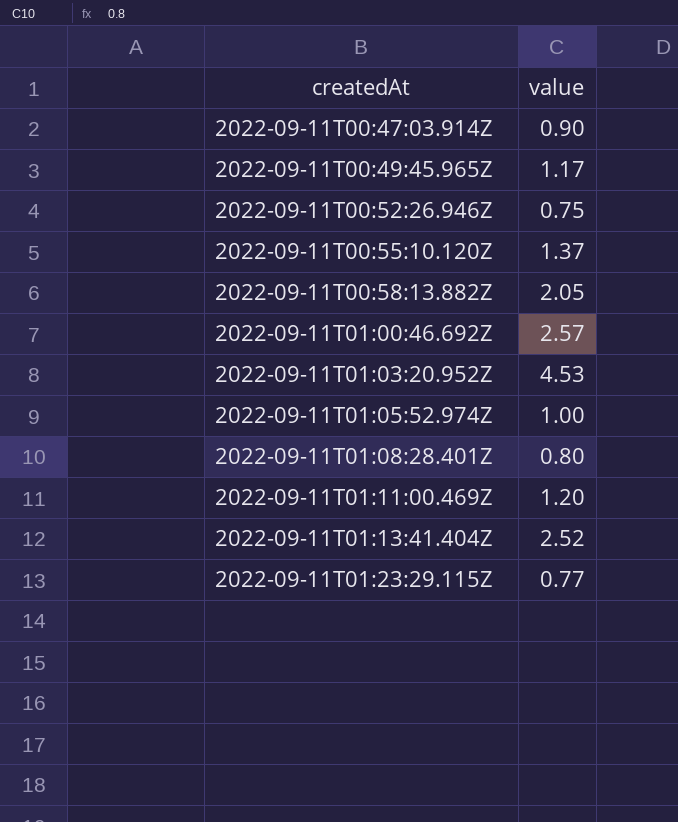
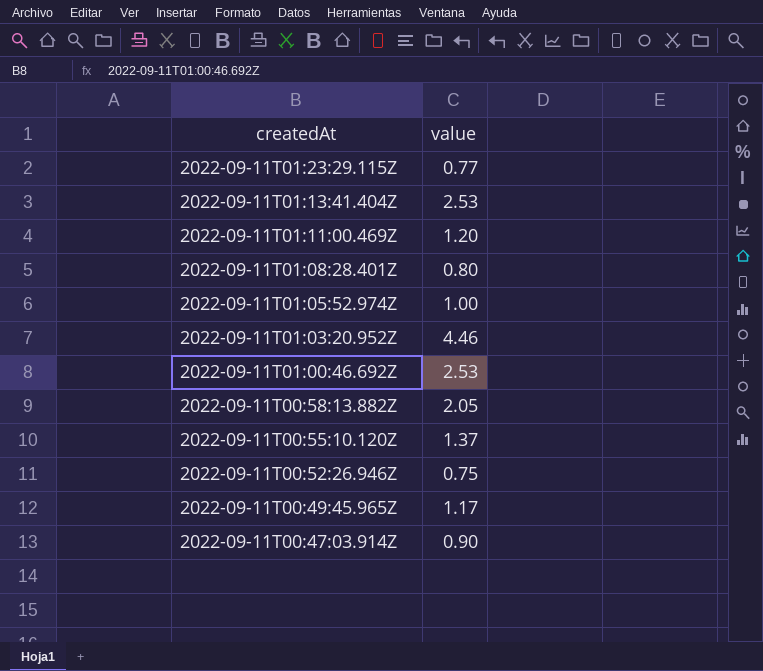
row order: createdAt ascending -> createdAt descending
2022-09-11T01:13:41.404Z | value: 2.52 -> 2.53
2022-09-11T01:03:20.952Z | value: 4.53 -> 4.46
2022-09-11T01:00:46.692Z | value: 2.57 -> 2.53

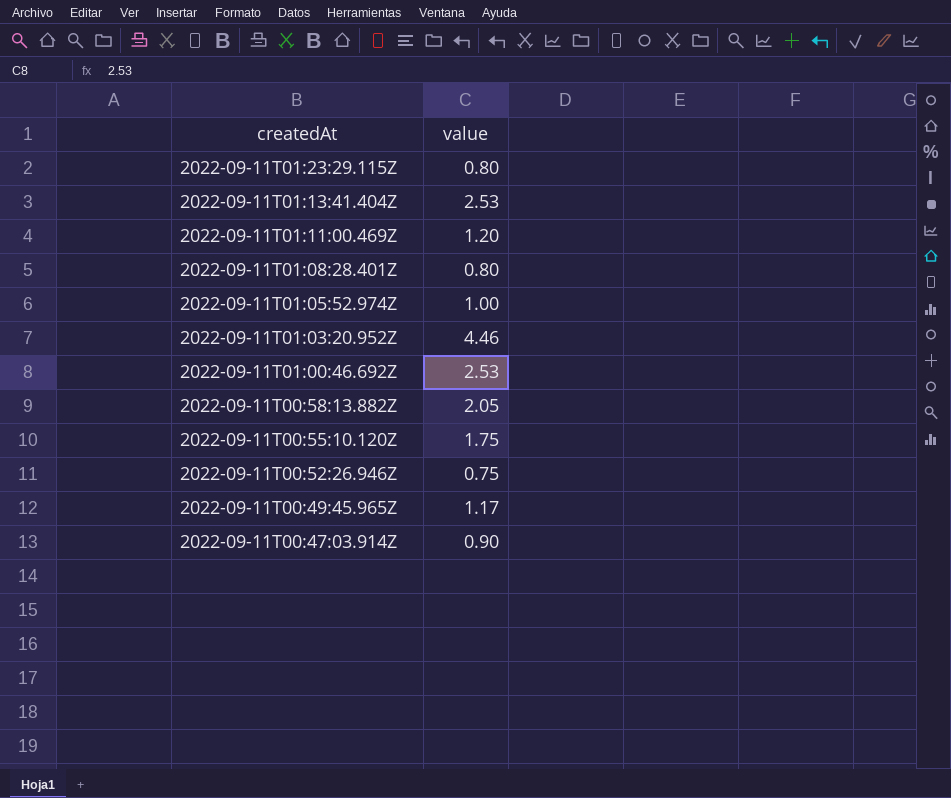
2022-09-11T01:23:29.115Z | value: 0.77 -> 0.80
2022-09-11T00:55:10.120Z | value: 1.37 -> 1.75

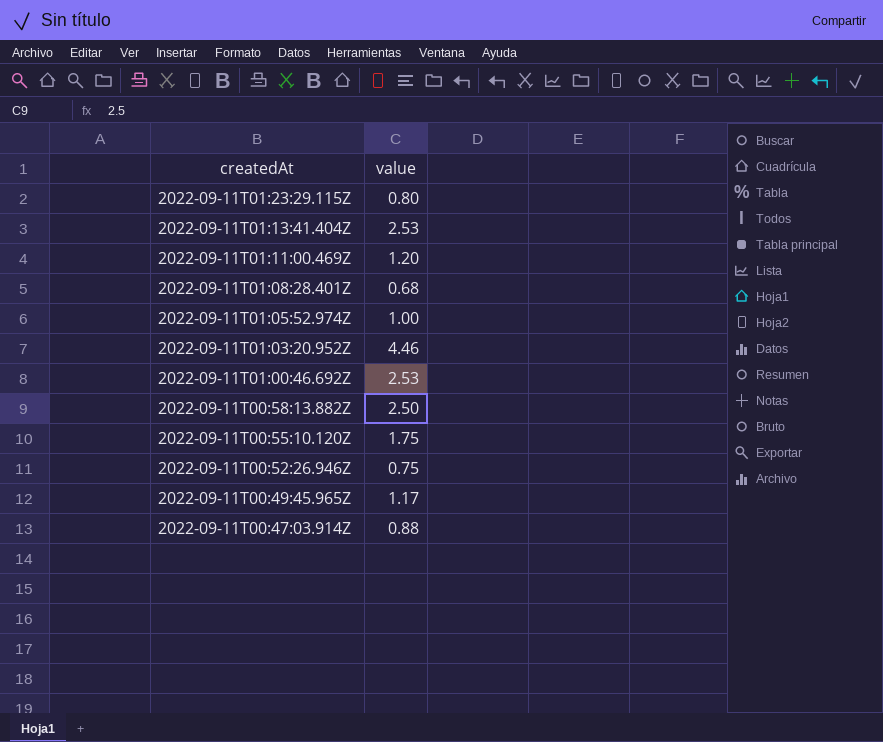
2022-09-11T01:08:28.401Z | value: 0.80 -> 0.68
2022-09-11T00:58:13.882Z | value: 2.05 -> 2.50
2022-09-11T00:47:03.914Z | value: 0.90 -> 0.88

